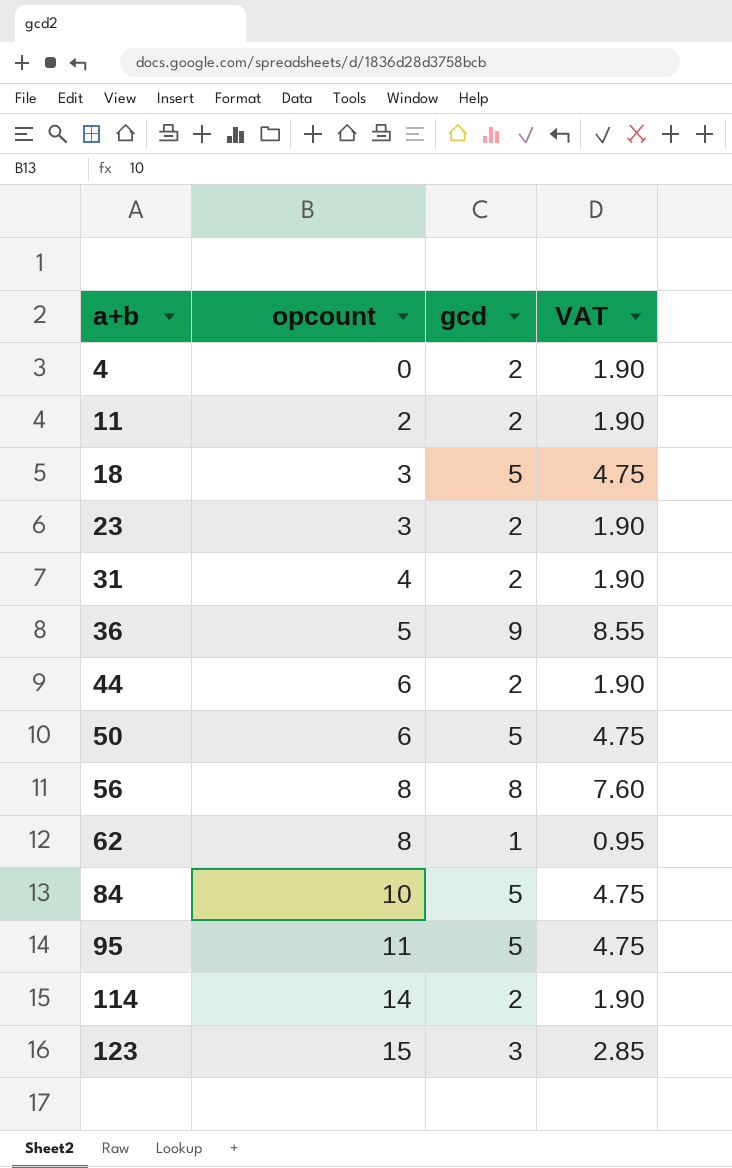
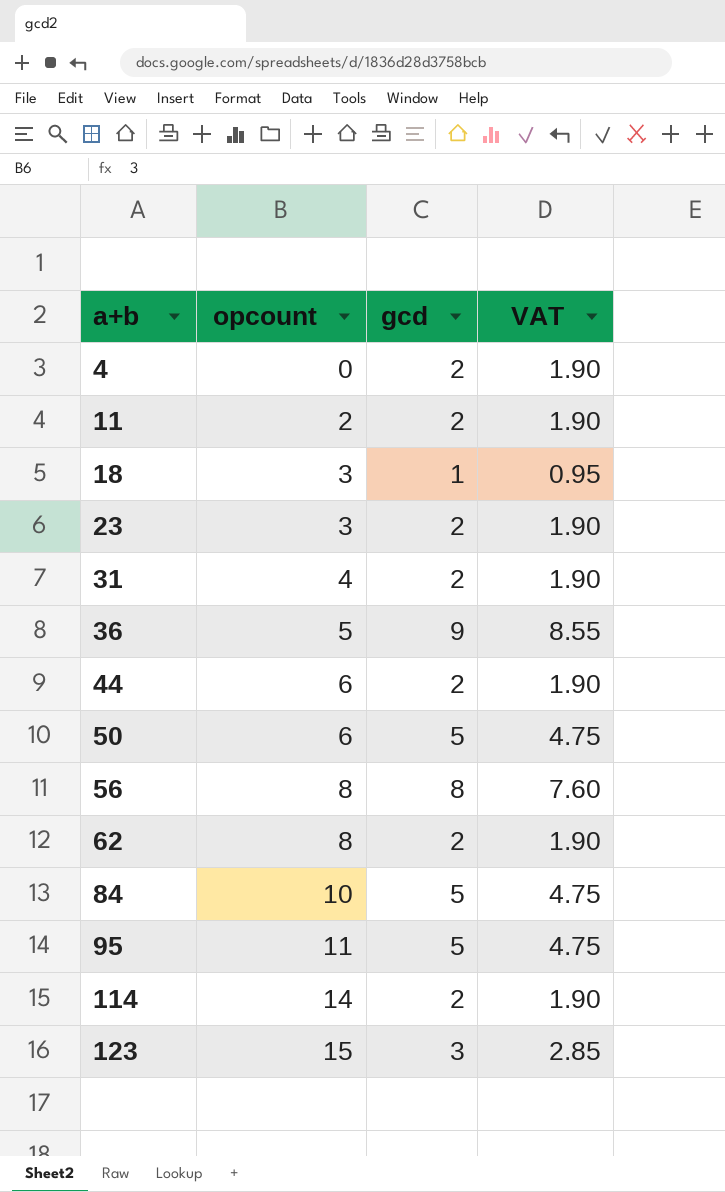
18 | gcd: 5 -> 1
18 | VAT: 4.75 -> 0.95
62 | gcd: 1 -> 2
62 | VAT: 0.95 -> 1.90

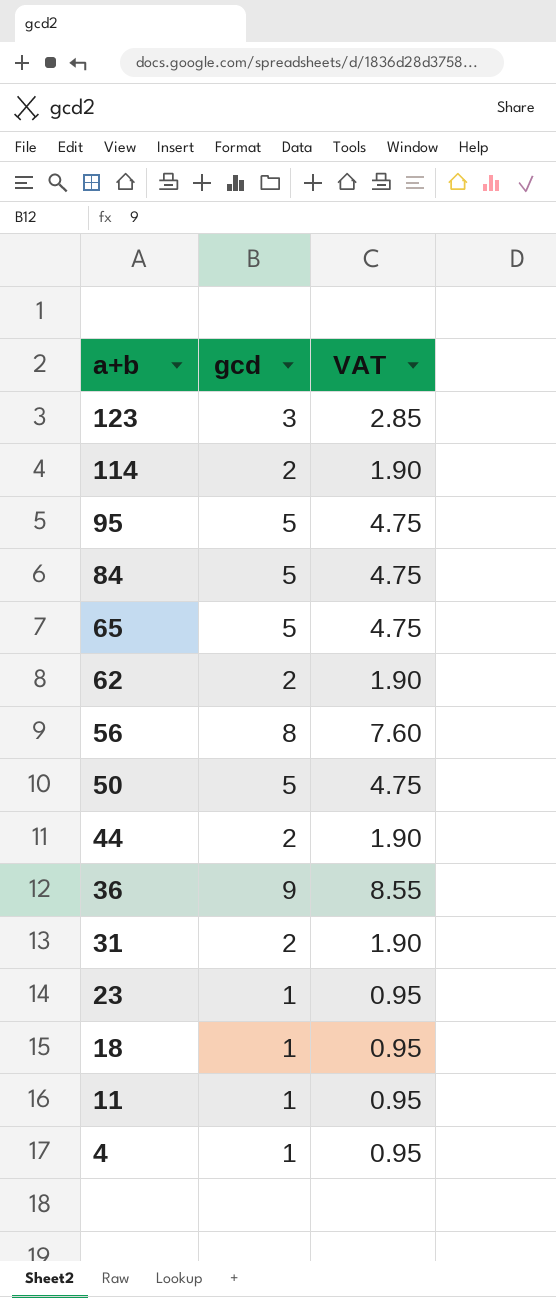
row order: a+b ascending -> a+b descending
column opcount | position: 2 -> none
row 65: none -> 5 | 4.75
23 | gcd: 2 -> 1
23 | VAT: 1.90 -> 0.95
11 | gcd: 2 -> 1
11 | VAT: 1.90 -> 0.95
4 | gcd: 2 -> 1
4 | VAT: 1.90 -> 0.95

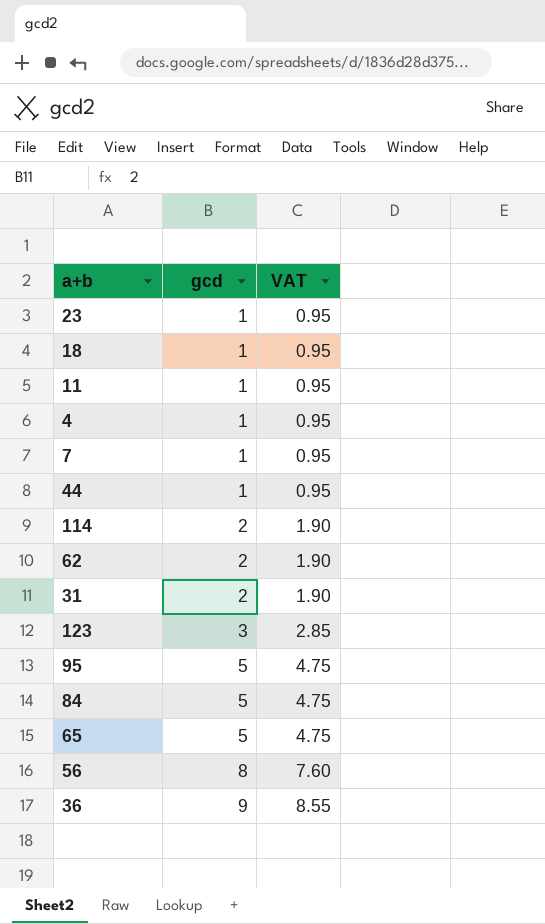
row order: a+b descending -> gcd ascending
row 50: 5 | 4.75 -> none
row 7: none -> 1 | 0.95
44 | gcd: 2 -> 1
44 | VAT: 1.90 -> 0.95

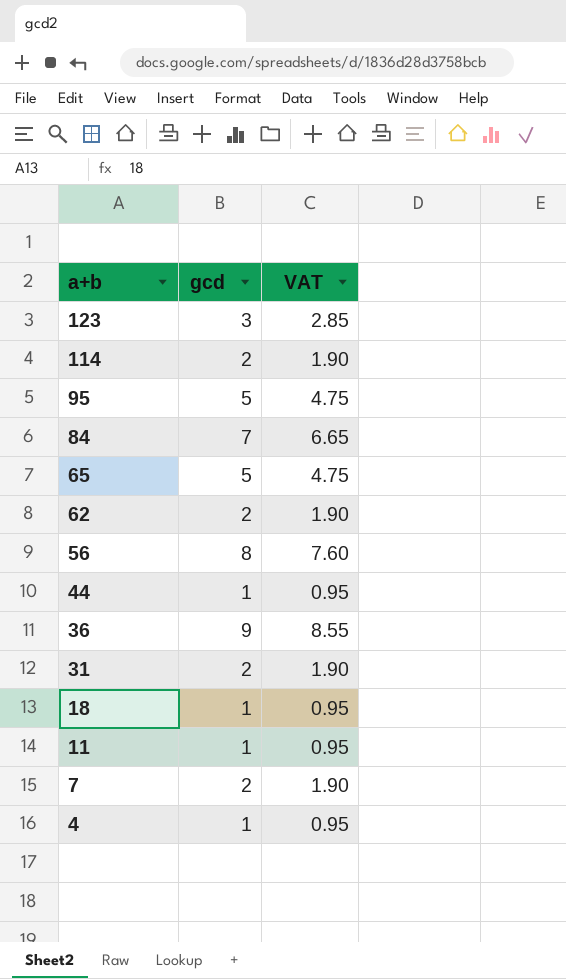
row order: gcd ascending -> a+b descending
row 23: 1 | 0.95 -> none
84 | gcd: 5 -> 7
84 | VAT: 4.75 -> 6.65
7 | gcd: 1 -> 2
7 | VAT: 0.95 -> 1.90

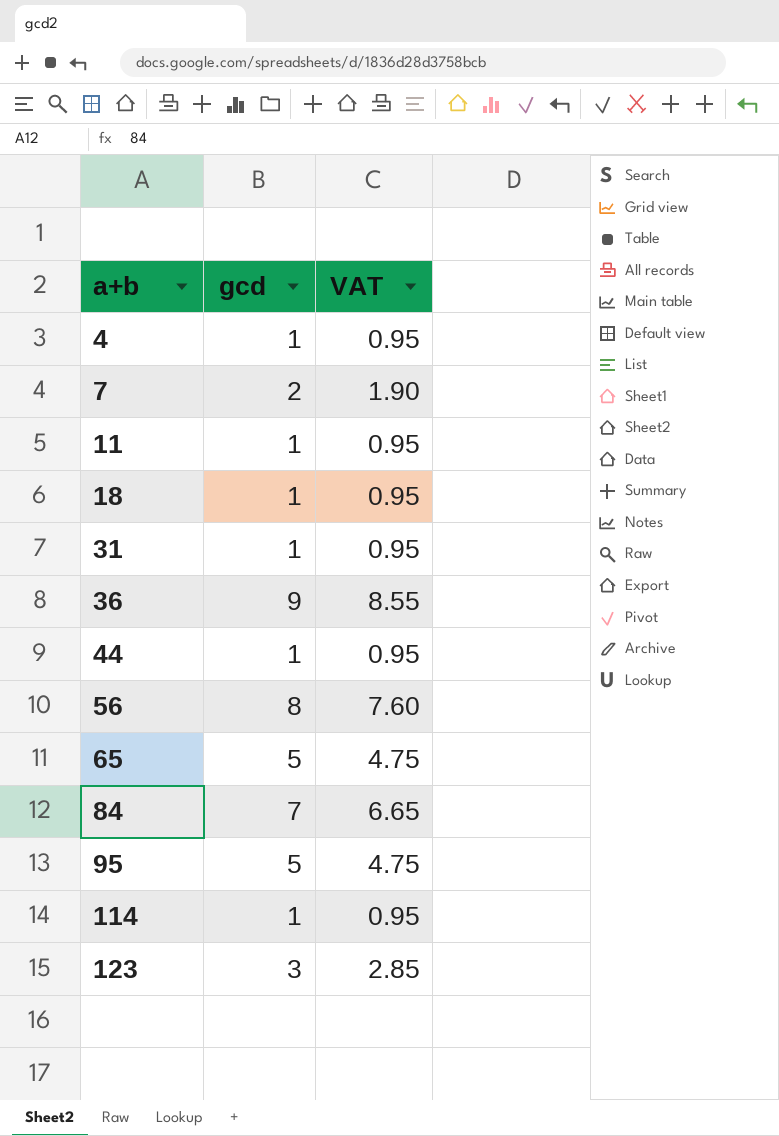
row order: a+b descending -> a+b ascending
row 62: 2 | 1.90 -> none
31 | gcd: 2 -> 1
31 | VAT: 1.90 -> 0.95
114 | gcd: 2 -> 1
114 | VAT: 1.90 -> 0.95

